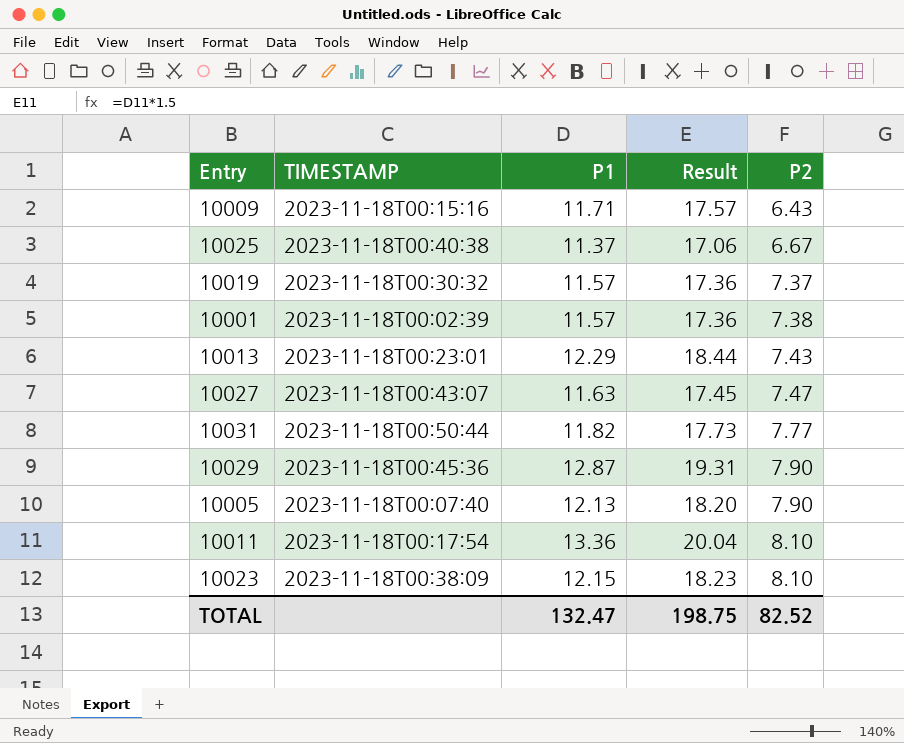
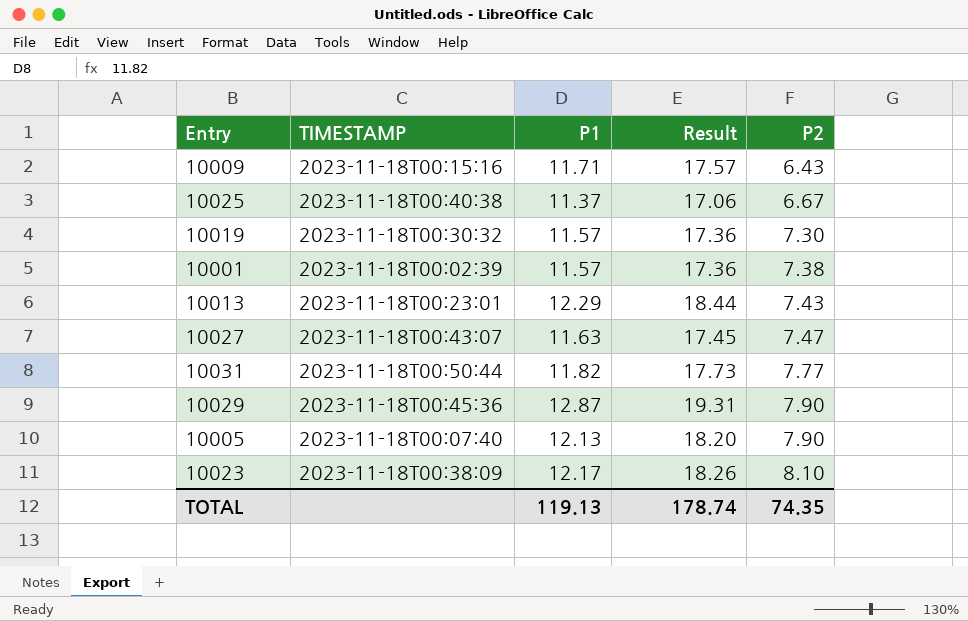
row 10011: 2023-11-18T00:17:54 | 13.36 | 20.04 | 8.10 -> none
10019 | P2: 7.37 -> 7.30
10023 | P1: 12.15 -> 12.17
10023 | Result: 18.23 -> 18.26
TOTAL | P1: 132.47 -> 119.13
TOTAL | Result: 198.75 -> 178.74
TOTAL | P2: 82.52 -> 74.35

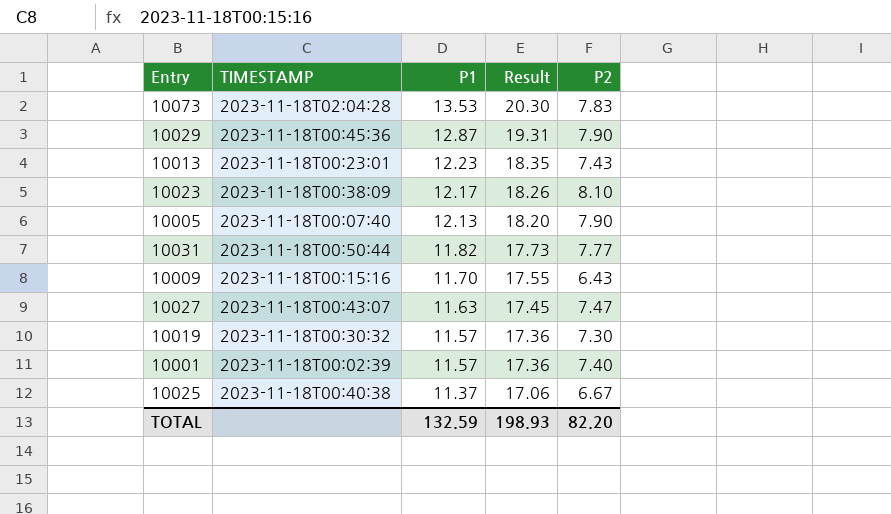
row order: P2 ascending -> P1 descending
row 10073: none -> 2023-11-18T02:04:28 | 13.53 | 20.30 | 7.83
10013 | P1: 12.29 -> 12.23
10013 | Result: 18.44 -> 18.35
10009 | P1: 11.71 -> 11.70
10009 | Result: 17.57 -> 17.55
10001 | P2: 7.38 -> 7.40
TOTAL | P1: 119.13 -> 132.59
TOTAL | Result: 178.74 -> 198.93
TOTAL | P2: 74.35 -> 82.20

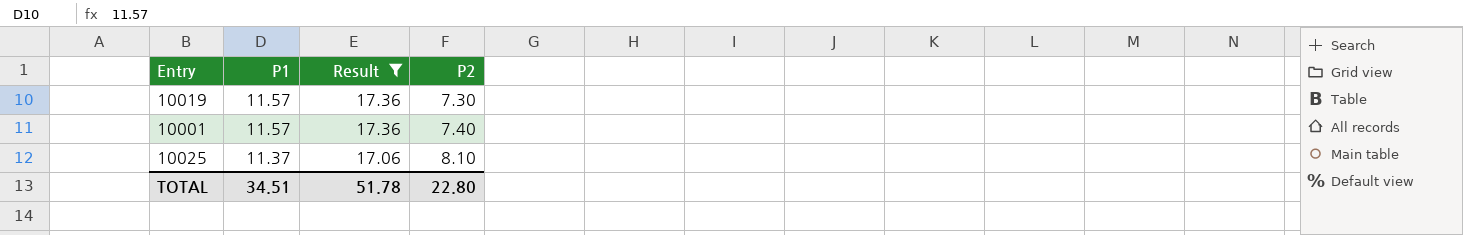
filter: none -> Result <= 17.36
column TIMESTAMP | position: 2 -> none
10025 | P2: 6.67 -> 8.10
TOTAL | P1: 132.59 -> 34.51
TOTAL | Result: 198.93 -> 51.78
TOTAL | P2: 82.20 -> 22.80

